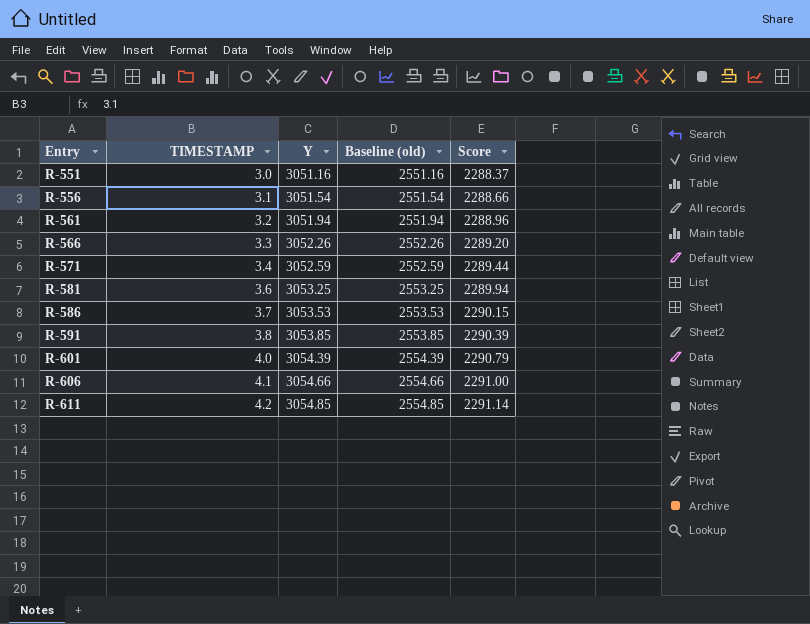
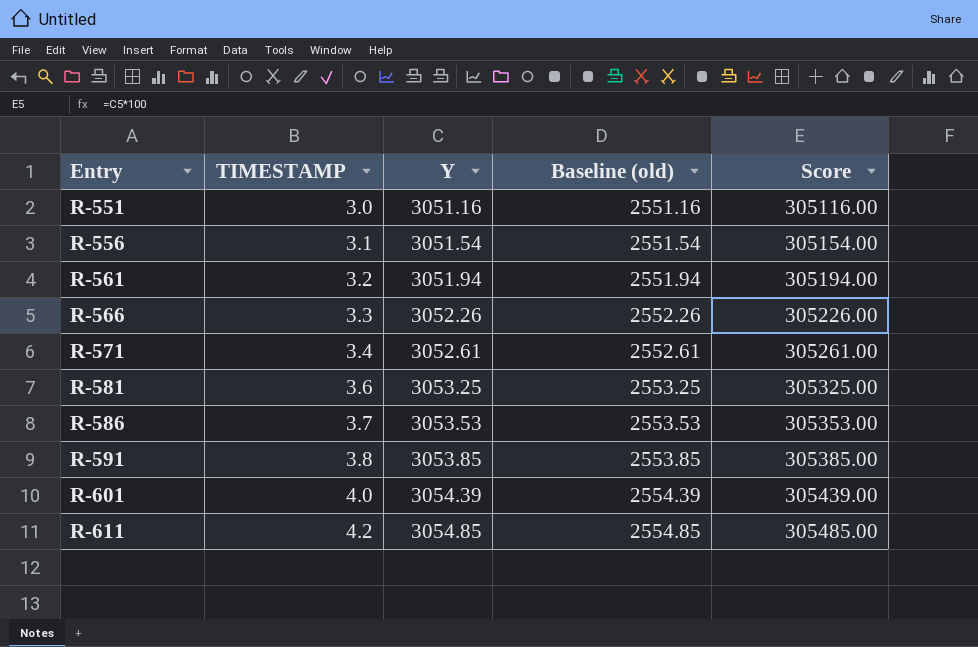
column Score | formula: [Y] * 0.75 -> [Y] * 100
row R-606: 4.1 | 3054.66 | 2554.66 | 2291.00 -> none
R-571 | Y: 3052.59 -> 3052.61
R-571 | Baseline (old): 2552.59 -> 2552.61

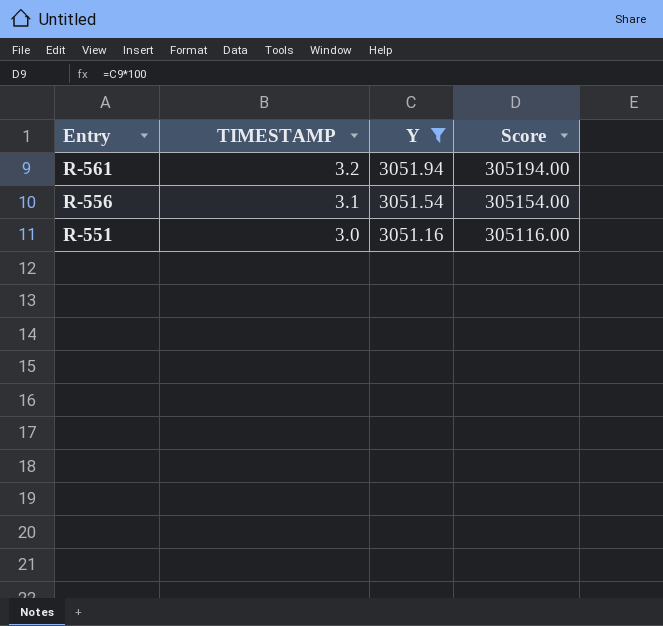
filter: none -> Y <= 3051.94
row order: Entry ascending -> Entry descending
column Baseline (old) | formula: [Y] - 500 -> none

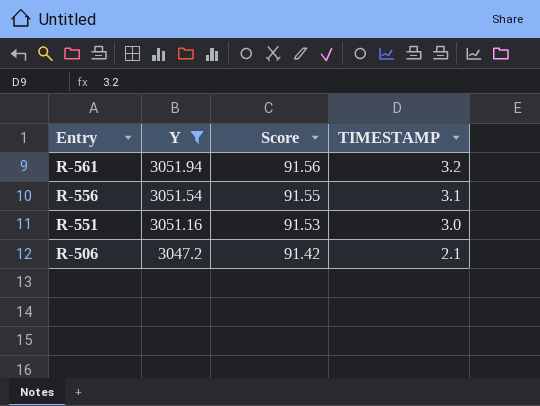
column Score | formula: [Y] * 100 -> [Y] * 0.03
column TIMESTAMP | position: 2 -> 4
row R-506: none -> 3047.2 | 91.42 | 2.1

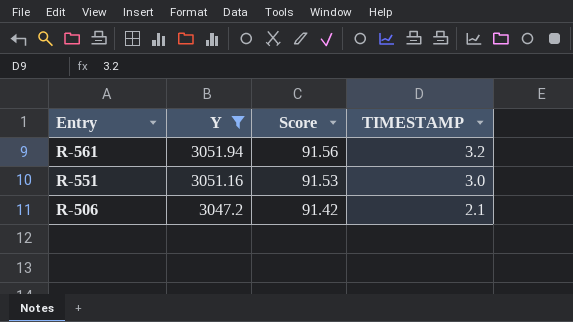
row R-556: 3051.54 | 91.55 | 3.1 -> none

